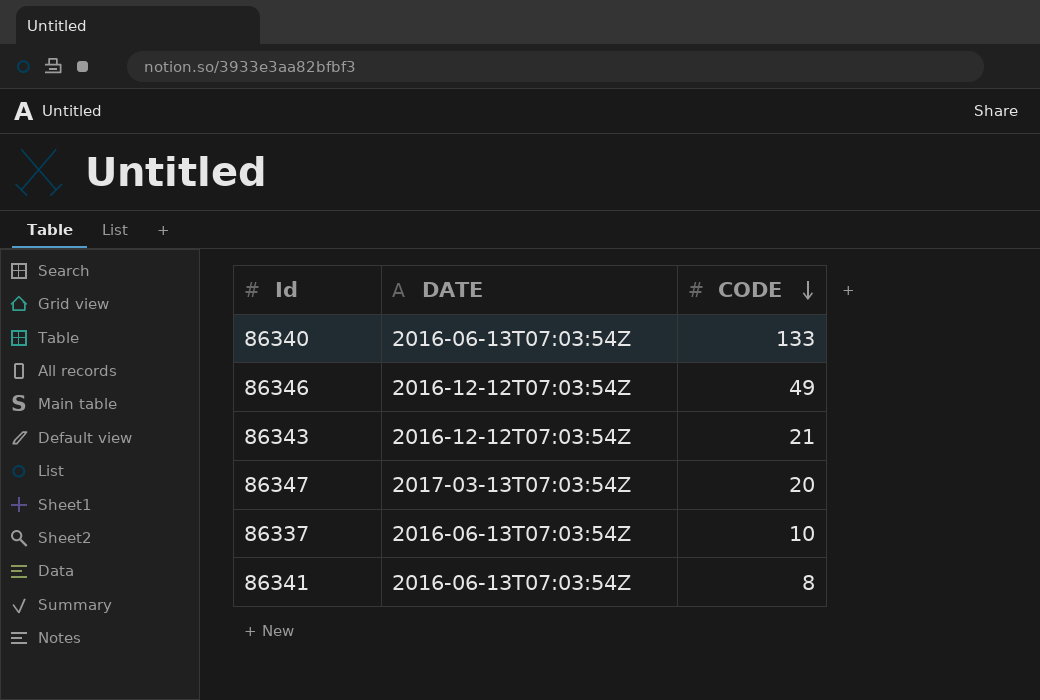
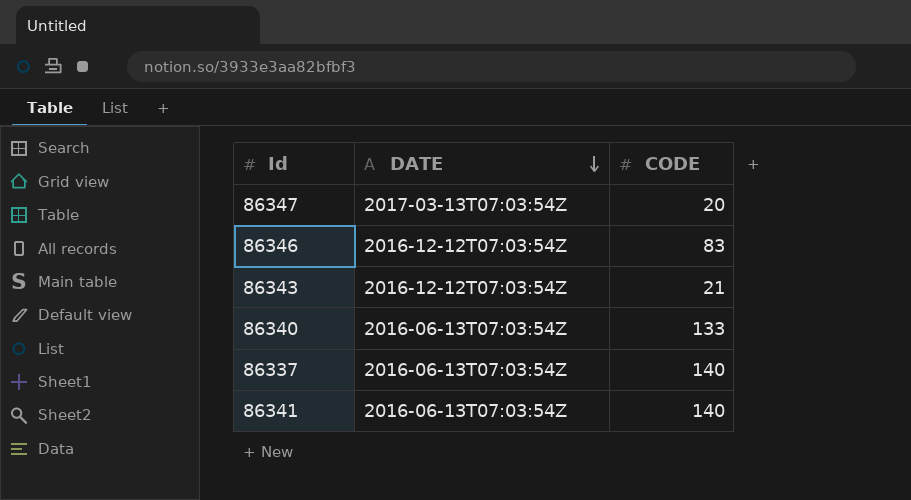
row order: CODE descending -> DATE descending
86346 | CODE: 49 -> 83
86337 | CODE: 10 -> 140
86341 | CODE: 8 -> 140

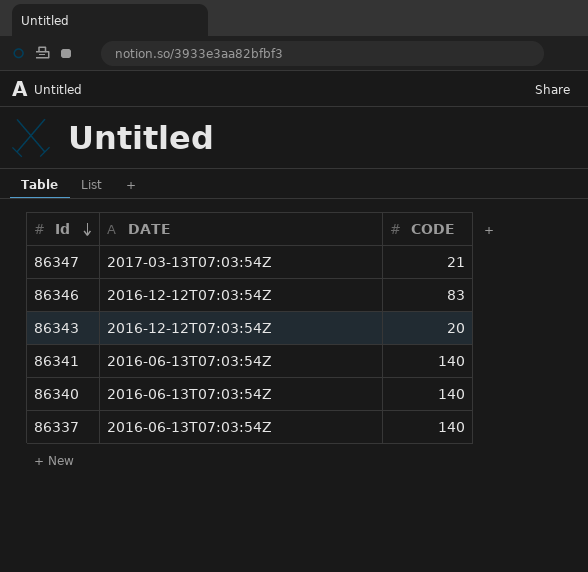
row order: DATE descending -> Id descending
86347 | CODE: 20 -> 21
86343 | CODE: 21 -> 20
86340 | CODE: 133 -> 140

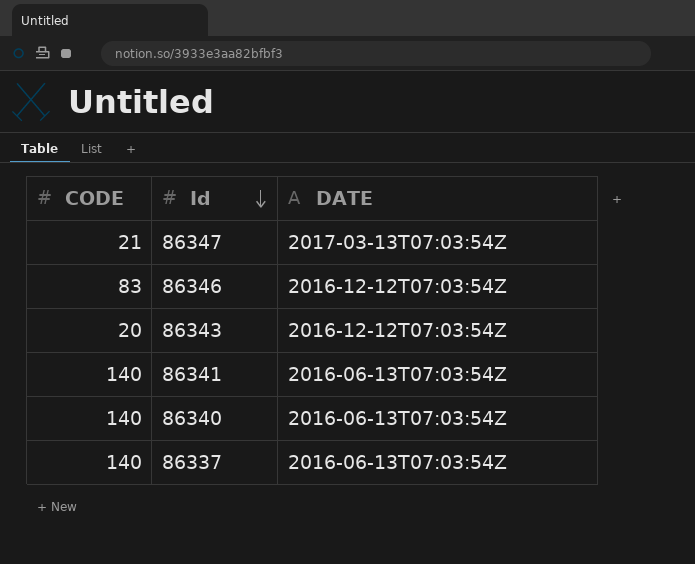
column CODE | position: 3 -> 1

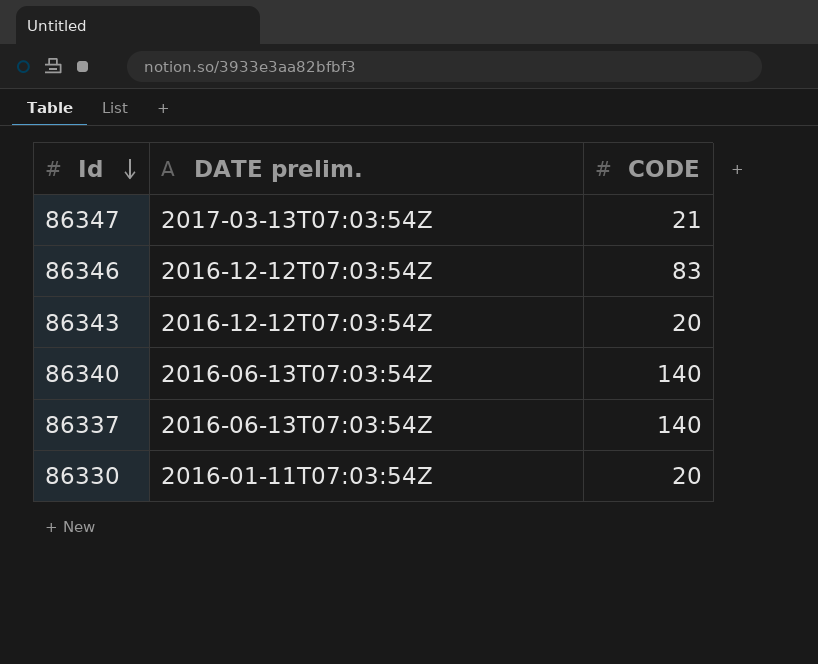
column name: DATE -> DATE prelim.
column CODE | position: 1 -> 3
row 86341: 140 | 2016-06-13T07:03:54Z -> none
row 86330: none -> 2016-01-11T07:03:54Z | 20

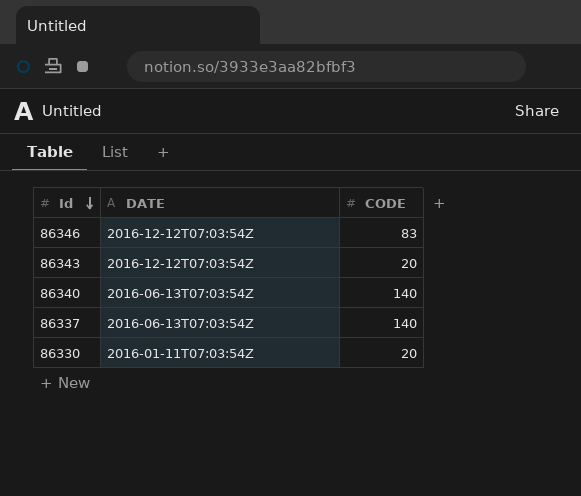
column name: DATE prelim. -> DATE
row 86347: 2017-03-13T07:03:54Z | 21 -> none

